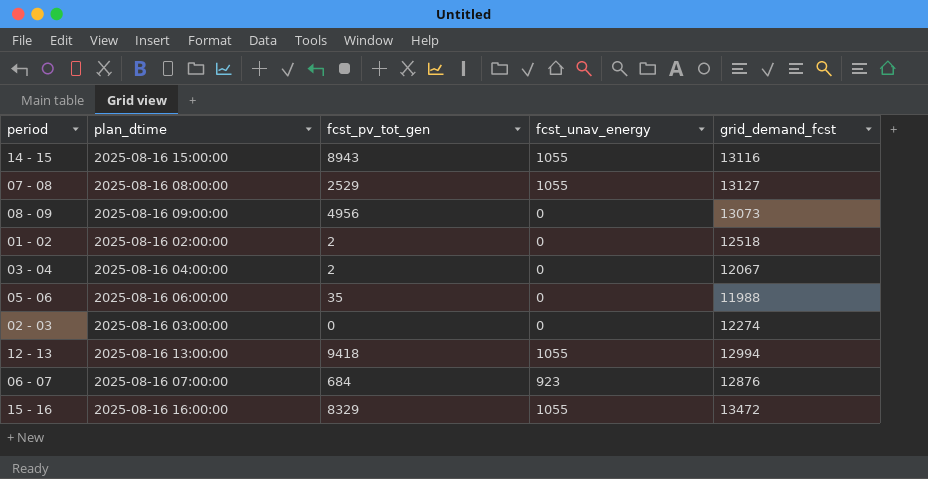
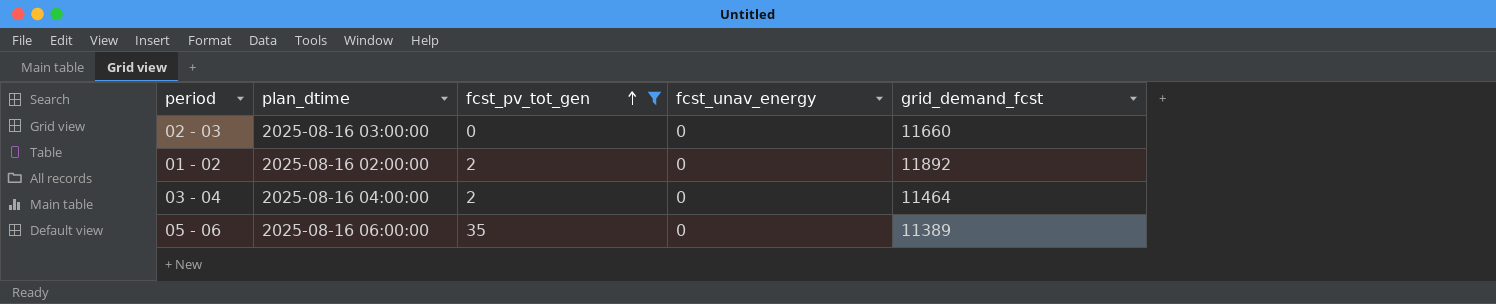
filter: none -> fcst_pv_tot_gen <= 35
row order: none -> fcst_pv_tot_gen ascending
02 - 03 | grid_demand_fcst: 12274 -> 11660
01 - 02 | grid_demand_fcst: 12518 -> 11892
03 - 04 | grid_demand_fcst: 12067 -> 11464
05 - 06 | grid_demand_fcst: 11988 -> 11389

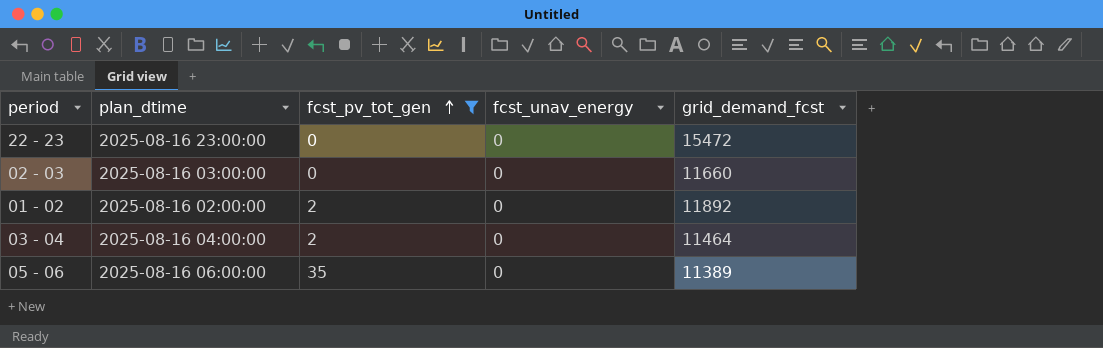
row 22 - 23: none -> 2025-08-16 23:00:00 | 0 | 0 | 15472

